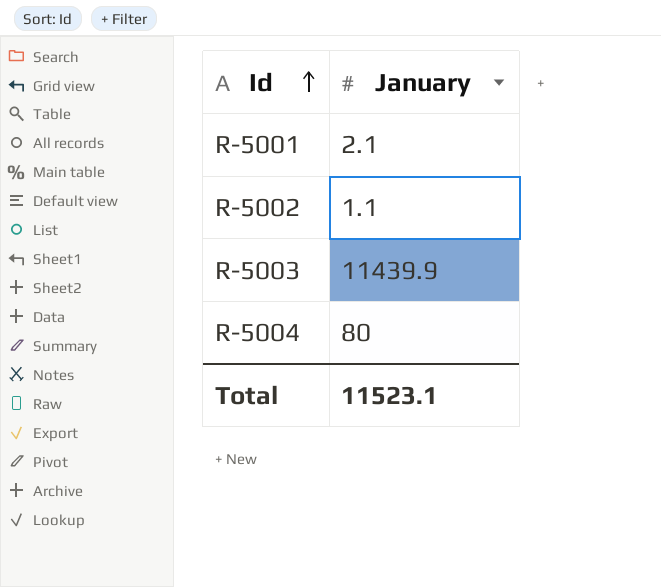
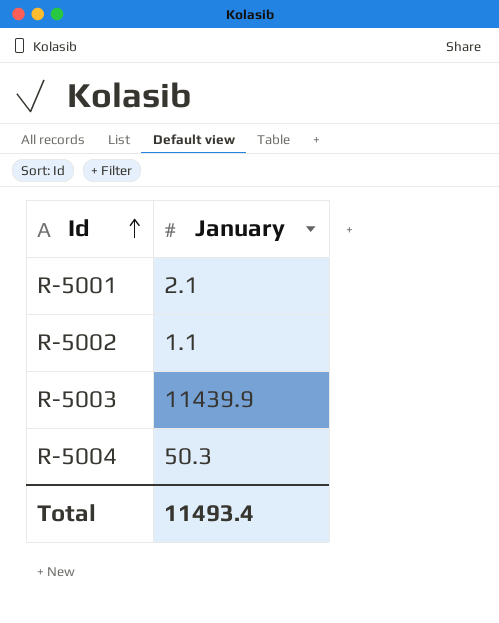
R-5004 | January: 80 -> 50.3
Total | January: 11523.1 -> 11493.4

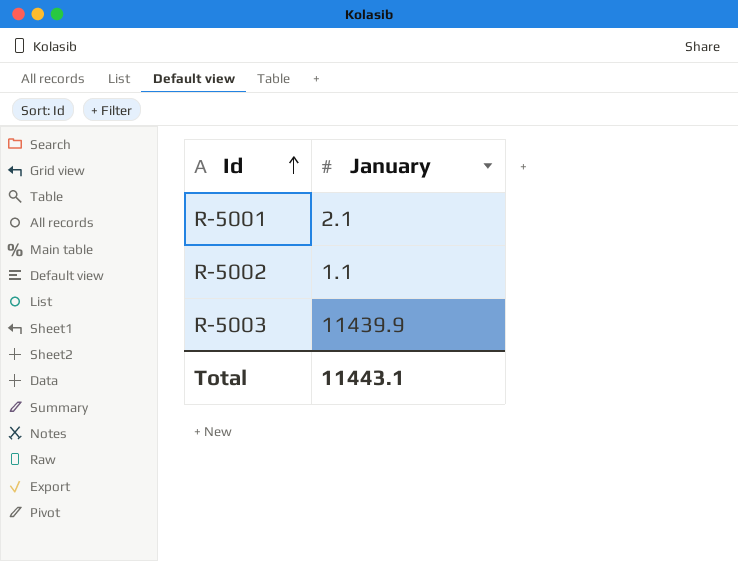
row R-5004: 50.3 -> none
Total | January: 11493.4 -> 11443.1

